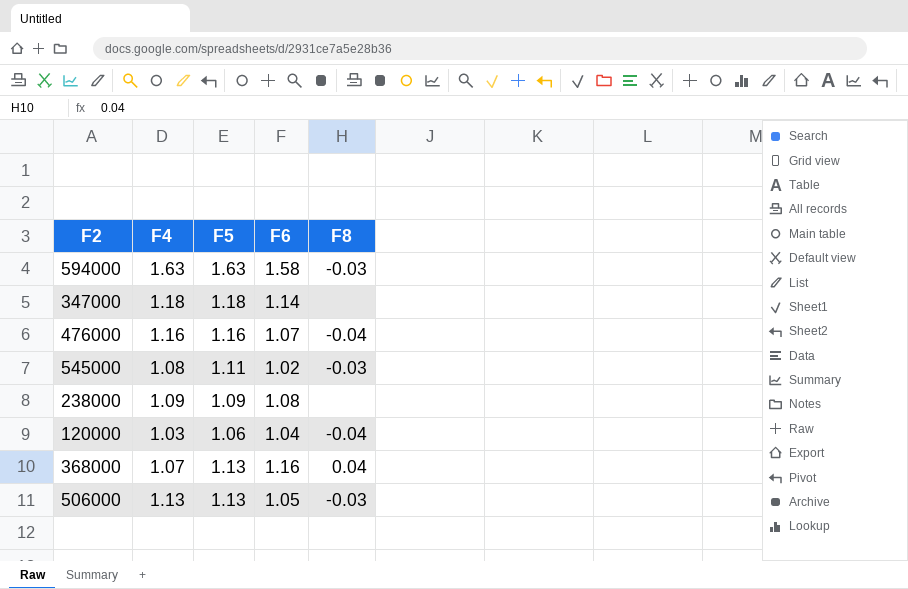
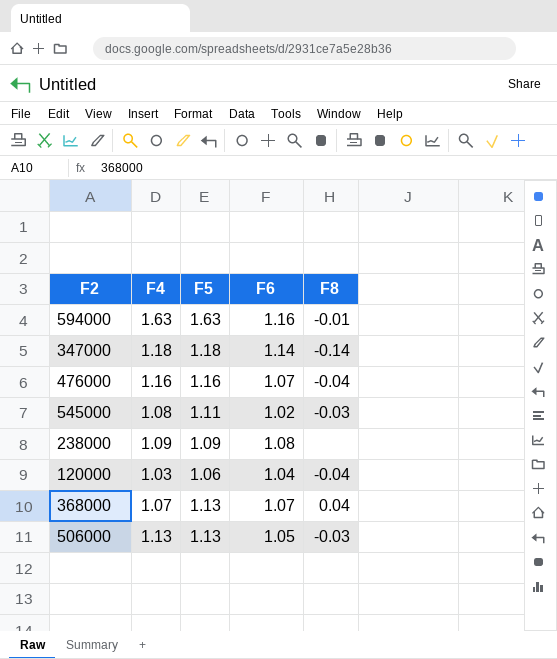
594000 | F6: 1.58 -> 1.16
594000 | F8: -0.03 -> -0.01
347000 | F8: none -> -0.14
368000 | F6: 1.16 -> 1.07

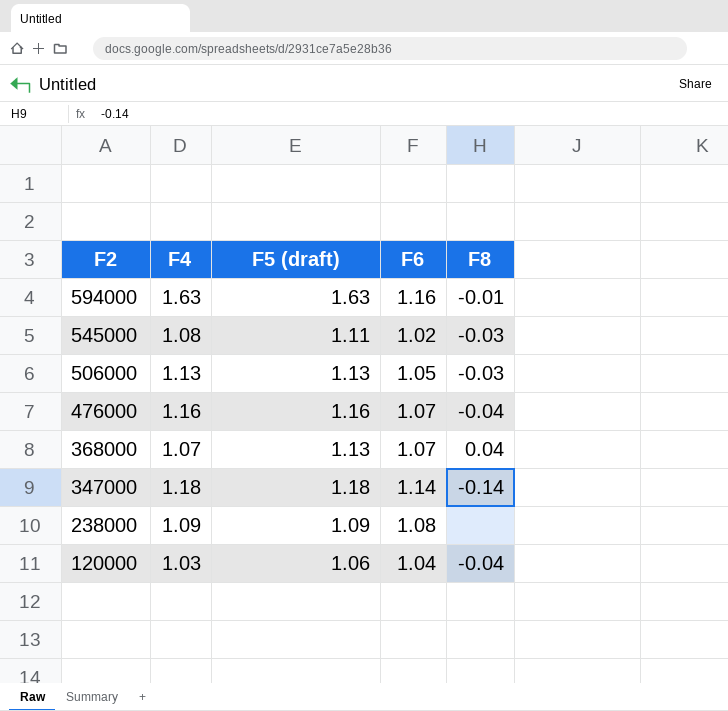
row order: none -> F2 descending
column name: F5 -> F5 (draft)

